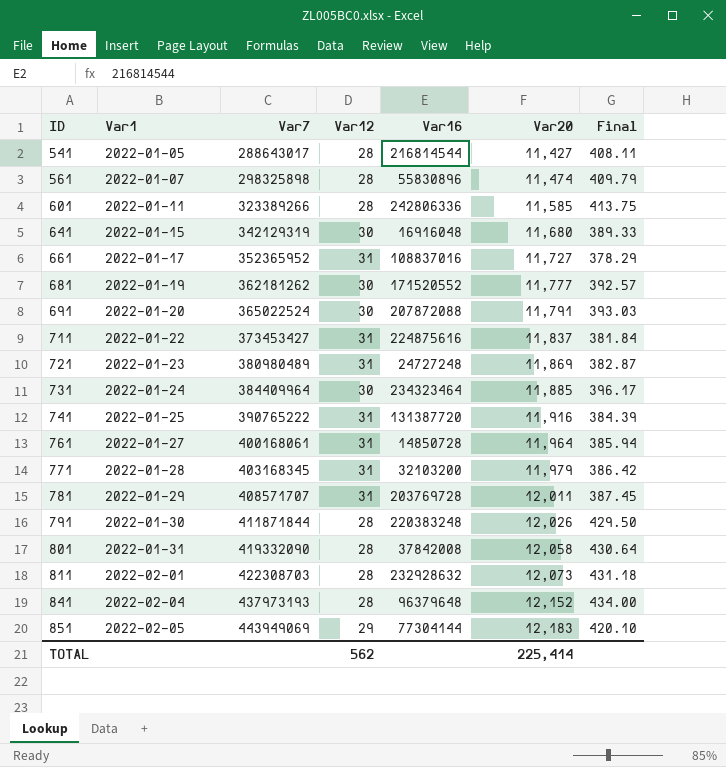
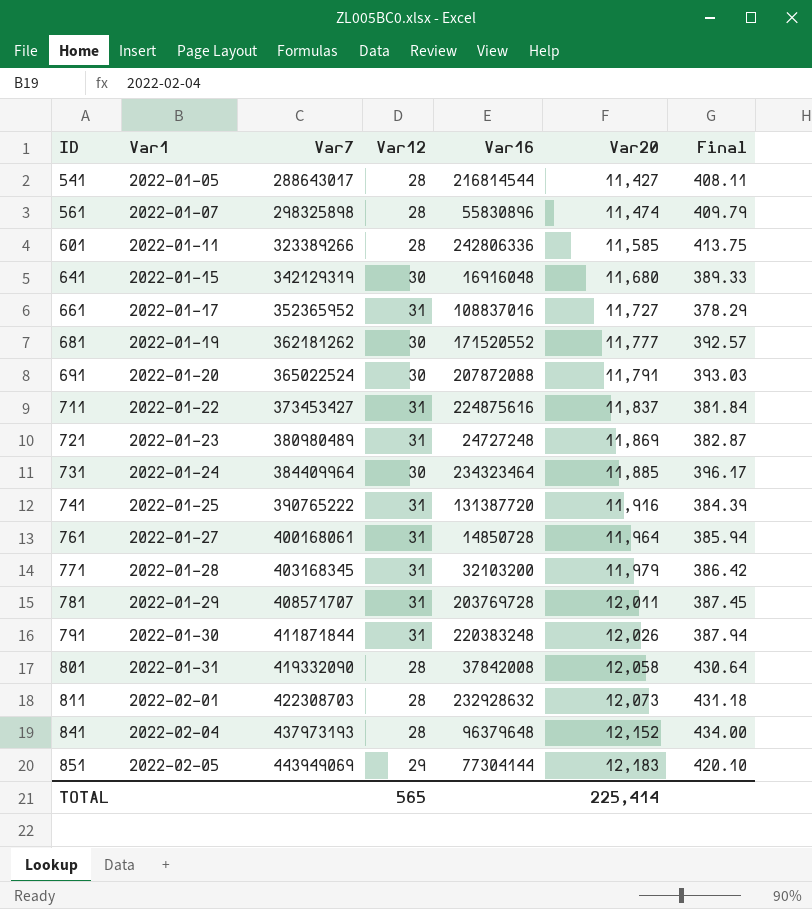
791 | Var12: 28 -> 31
791 | Final: 429.50 -> 387.94
TOTAL | Var12: 562 -> 565

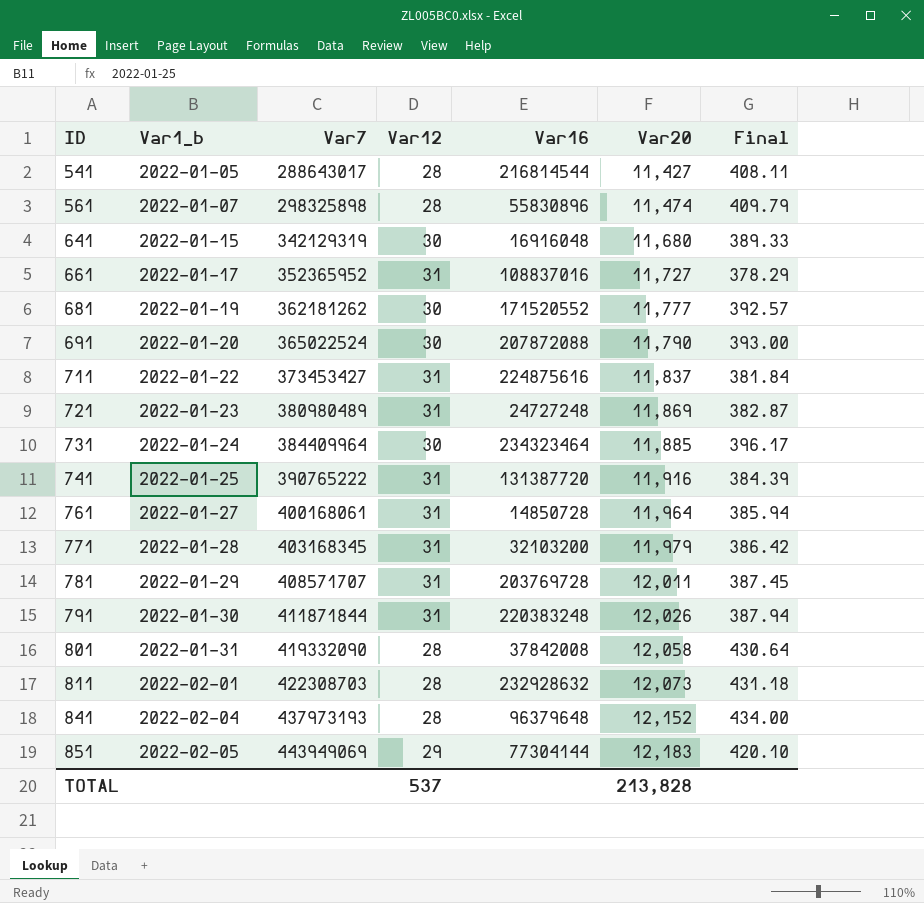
column name: Var1 -> Var1_b
row 601: 2022-01-11 | 323389266 | 28 | 242806336 | 11,585 | 413.75 -> none
691 | Var20: 11,791 -> 11,790
691 | Final: 393.03 -> 393.00
TOTAL | Var12: 565 -> 537
TOTAL | Var20: 225,414 -> 213,828

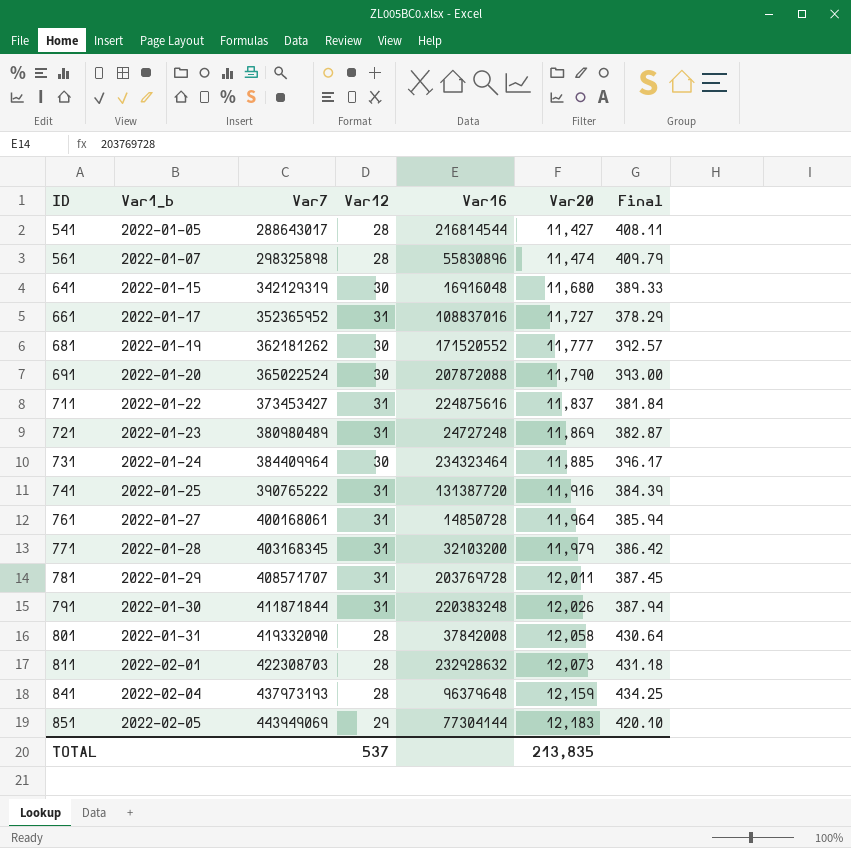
841 | Var20: 12,152 -> 12,159
841 | Final: 434.00 -> 434.25
TOTAL | Var20: 213,828 -> 213,835

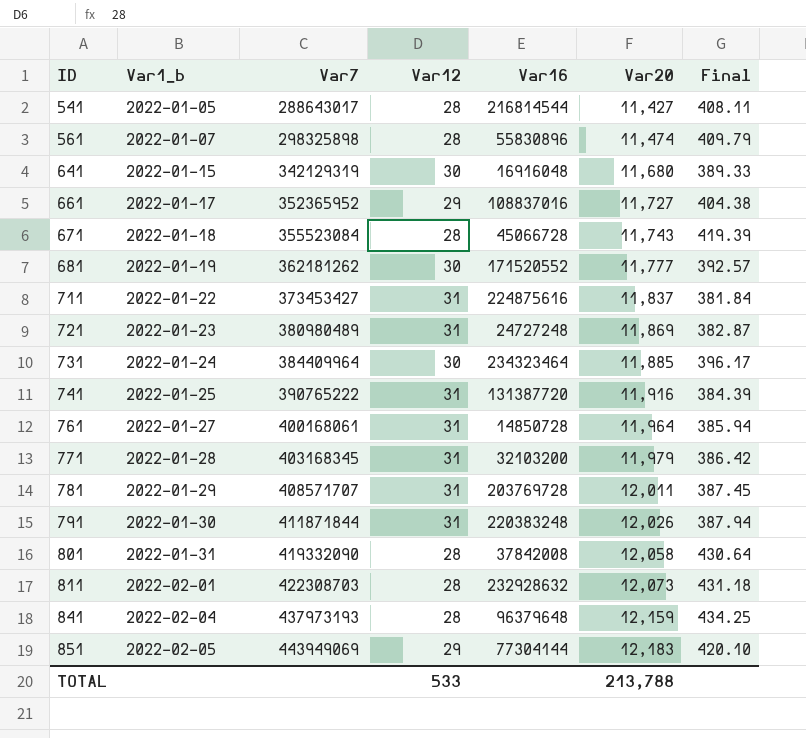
row 691: 2022-01-20 | 365022524 | 30 | 207872088 | 11,790 | 393.00 -> none
661 | Var12: 31 -> 29
661 | Final: 378.29 -> 404.38
row 671: none -> 2022-01-18 | 355523084 | 28 | 45066728 | 11,743 | 419.39
TOTAL | Var12: 537 -> 533
TOTAL | Var20: 213,835 -> 213,788

